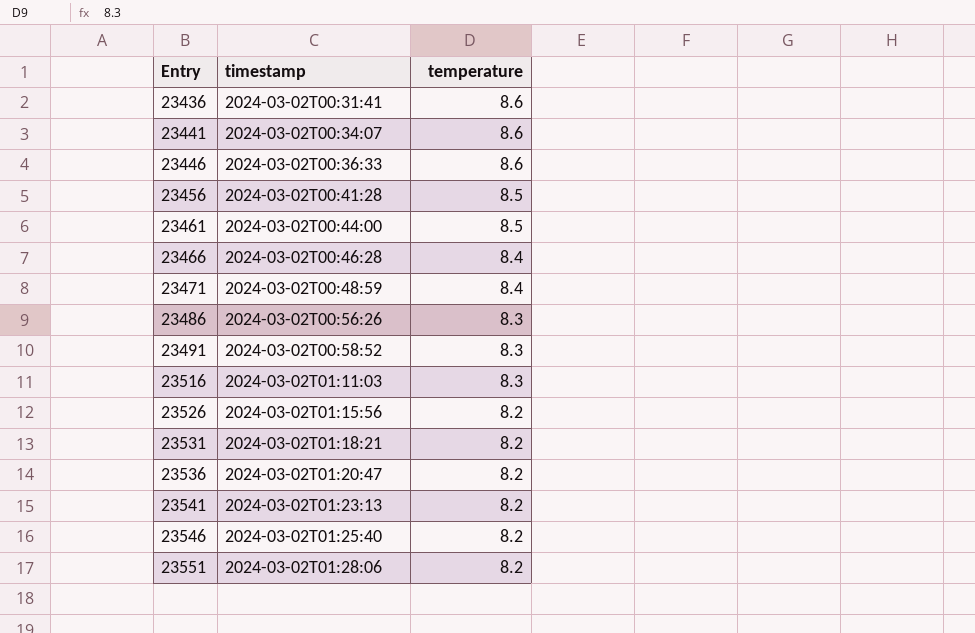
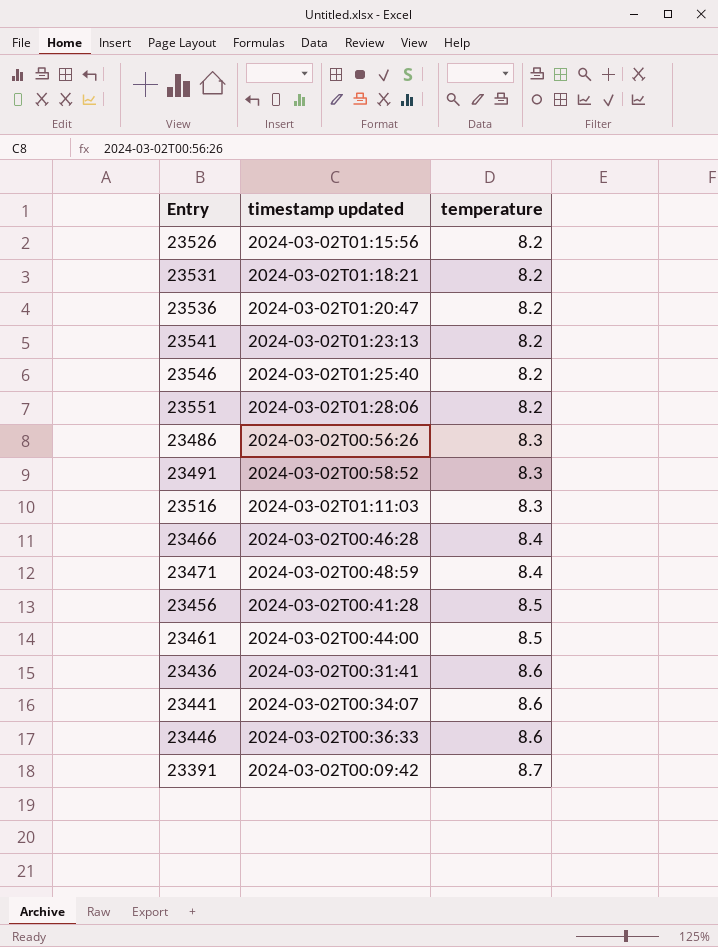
row order: Entry ascending -> temperature ascending
column name: timestamp -> timestamp updated
row 23391: none -> 2024-03-02T00:09:42 | 8.7

